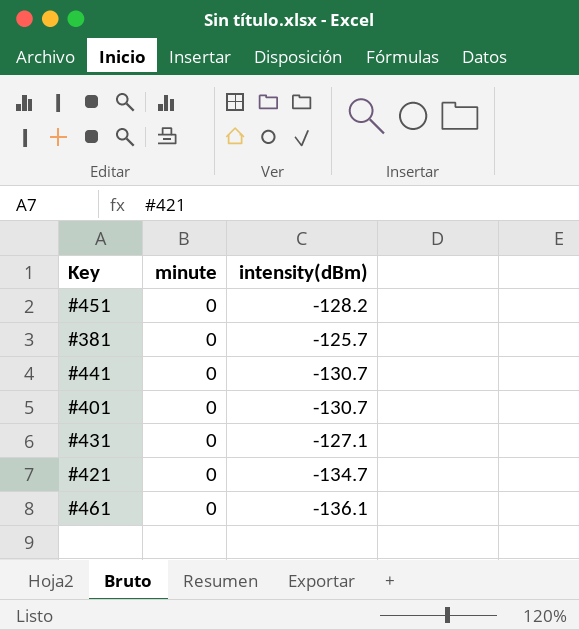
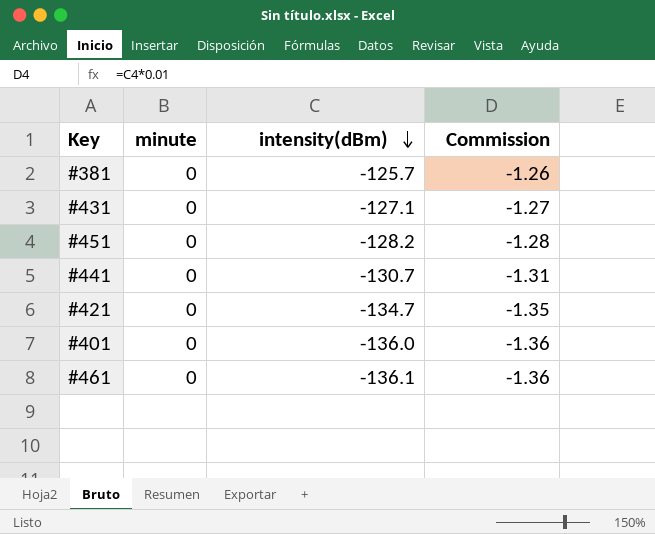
row order: none -> intensity(dBm) descending
column Commission | formula: none -> [intensity(dBm)] * 0.01
#401 | intensity(dBm): -130.7 -> -136.0

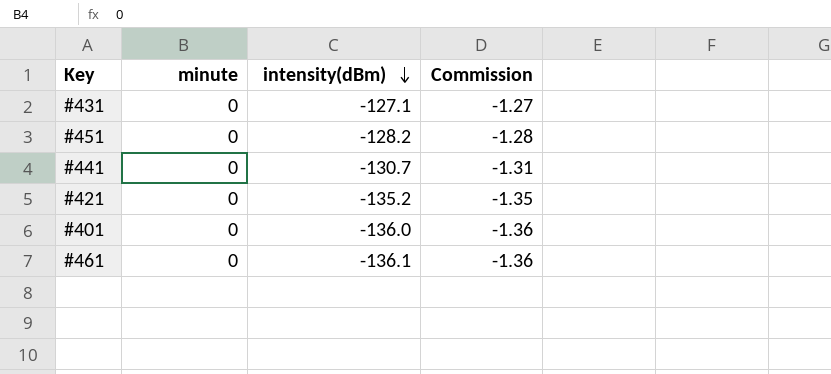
row #381: 0 | -125.7 | -1.26 -> none
#421 | intensity(dBm): -134.7 -> -135.2

